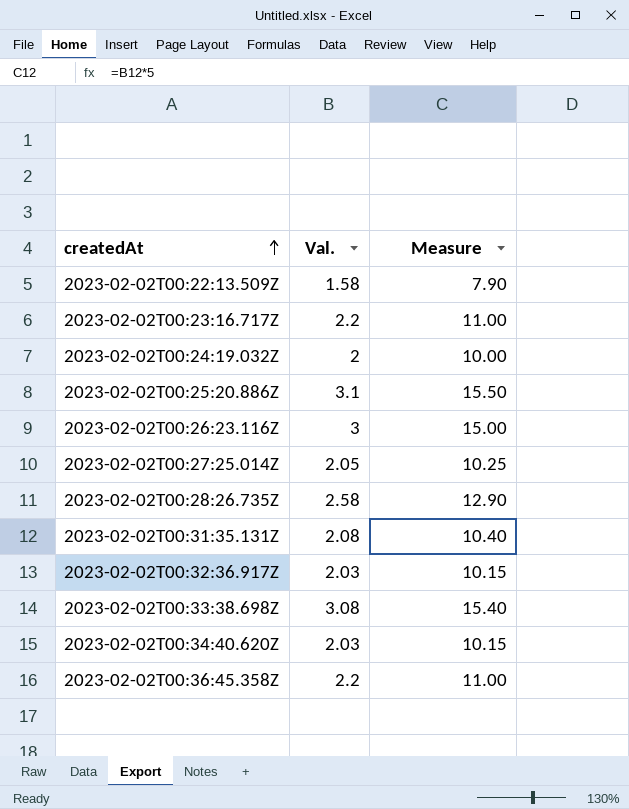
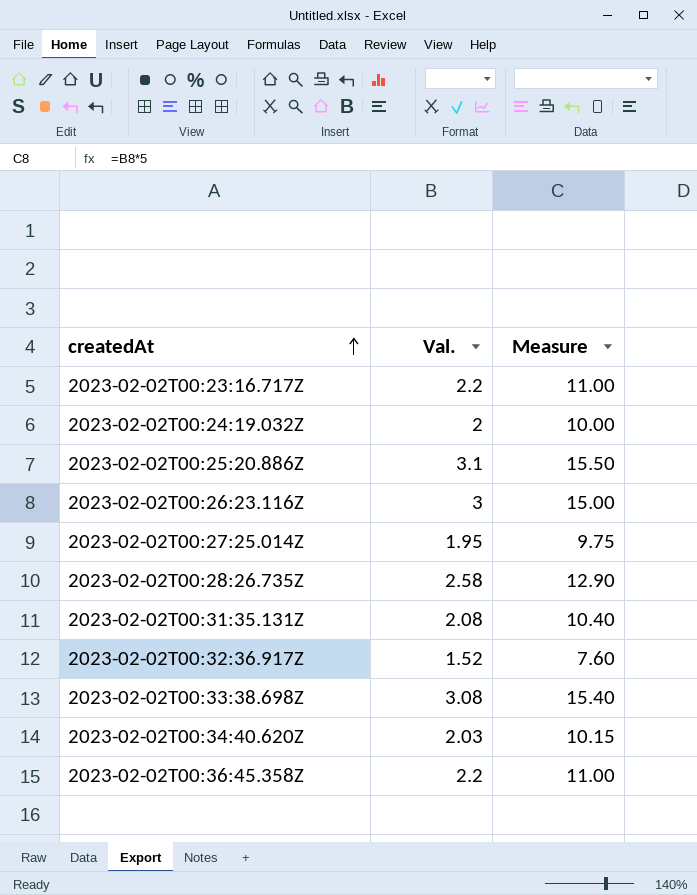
row 2023-02-02T00:22:13.509Z: 1.58 | 7.90 -> none
2023-02-02T00:27:25.014Z | Val.: 2.05 -> 1.95
2023-02-02T00:27:25.014Z | Measure: 10.25 -> 9.75
2023-02-02T00:32:36.917Z | Val.: 2.03 -> 1.52
2023-02-02T00:32:36.917Z | Measure: 10.15 -> 7.60

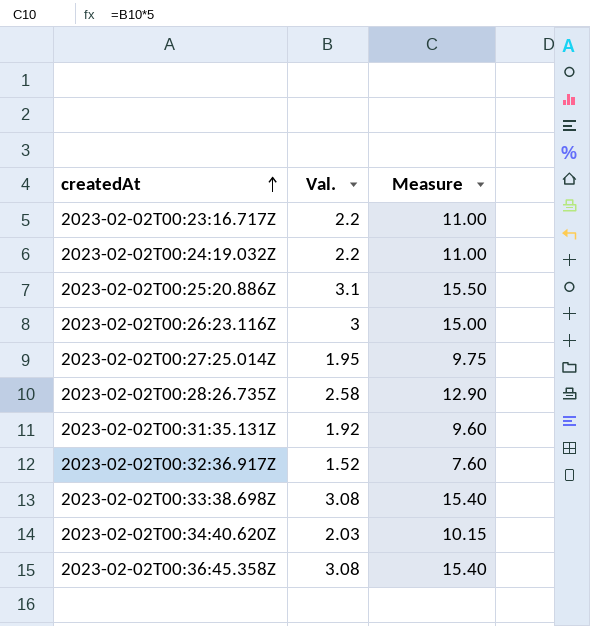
2023-02-02T00:24:19.032Z | Val.: 2 -> 2.2
2023-02-02T00:24:19.032Z | Measure: 10.00 -> 11.00
2023-02-02T00:31:35.131Z | Val.: 2.08 -> 1.92
2023-02-02T00:31:35.131Z | Measure: 10.40 -> 9.60
2023-02-02T00:36:45.358Z | Val.: 2.2 -> 3.08
2023-02-02T00:36:45.358Z | Measure: 11.00 -> 15.40

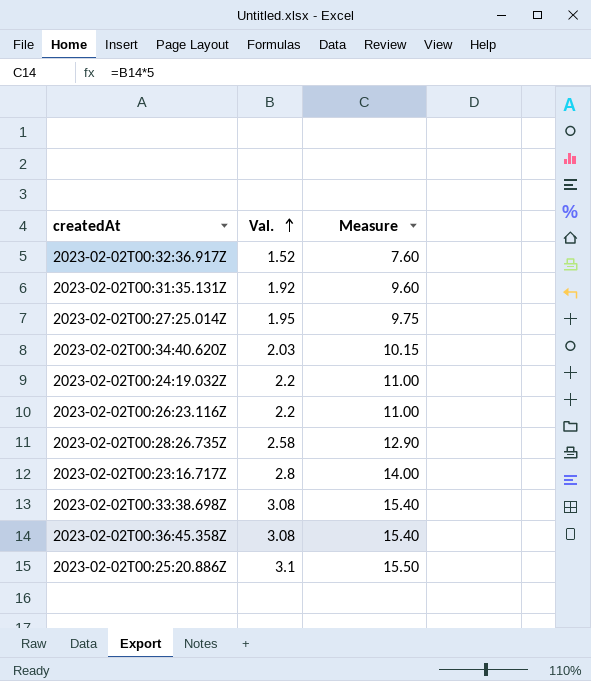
row order: createdAt ascending -> Val. ascending
2023-02-02T00:26:23.116Z | Val.: 3 -> 2.2
2023-02-02T00:26:23.116Z | Measure: 15.00 -> 11.00
2023-02-02T00:23:16.717Z | Val.: 2.2 -> 2.8
2023-02-02T00:23:16.717Z | Measure: 11.00 -> 14.00

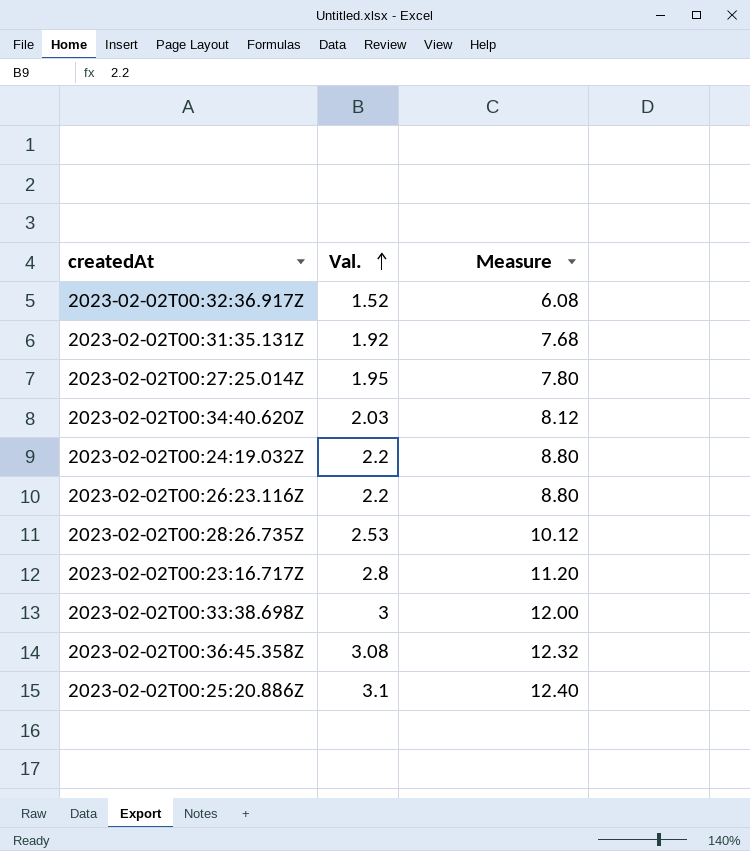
column Measure | formula: [Val.] * 5 -> [Val.] * 4
2023-02-02T00:28:26.735Z | Val.: 2.58 -> 2.53
2023-02-02T00:33:38.698Z | Val.: 3.08 -> 3

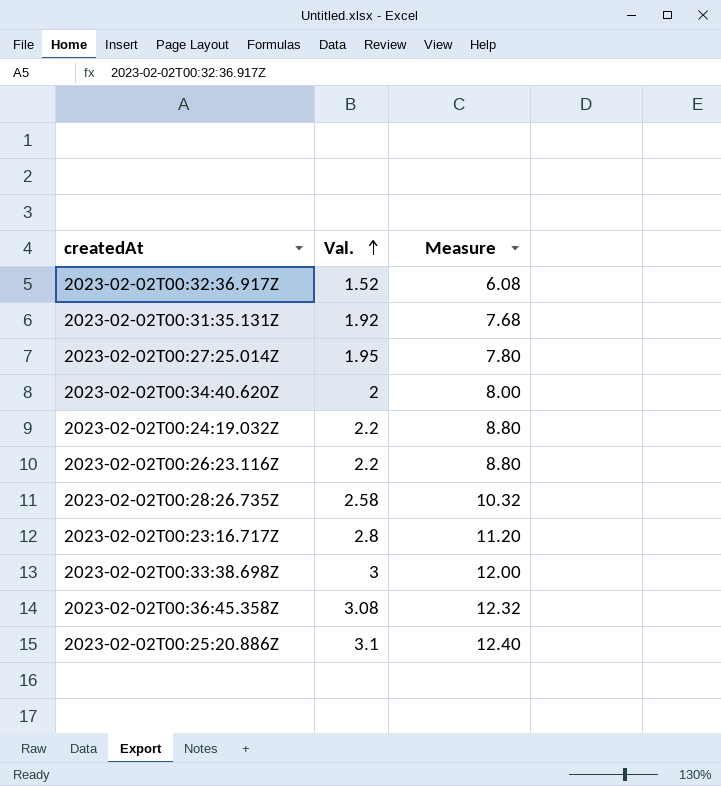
2023-02-02T00:34:40.620Z | Val.: 2.03 -> 2
2023-02-02T00:34:40.620Z | Measure: 8.12 -> 8.00
2023-02-02T00:28:26.735Z | Val.: 2.53 -> 2.58
2023-02-02T00:28:26.735Z | Measure: 10.12 -> 10.32

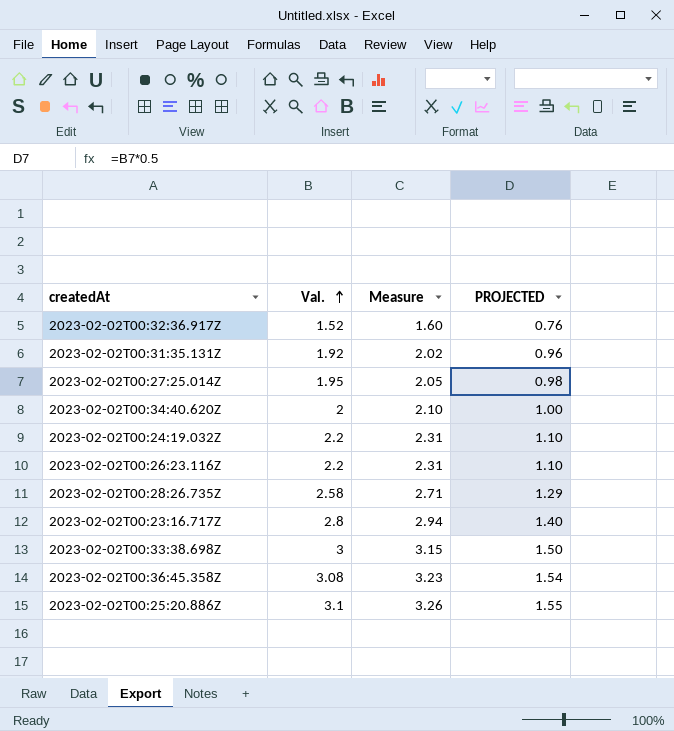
column Measure | formula: [Val.] * 4 -> [Val.] * 1.05
column PROJECTED | formula: none -> [Val.] * 0.5

